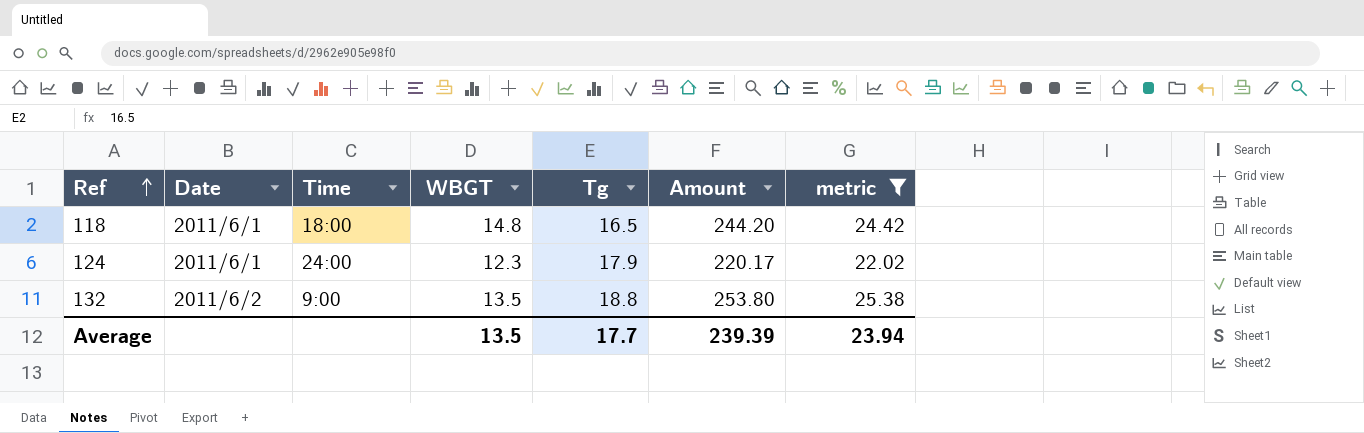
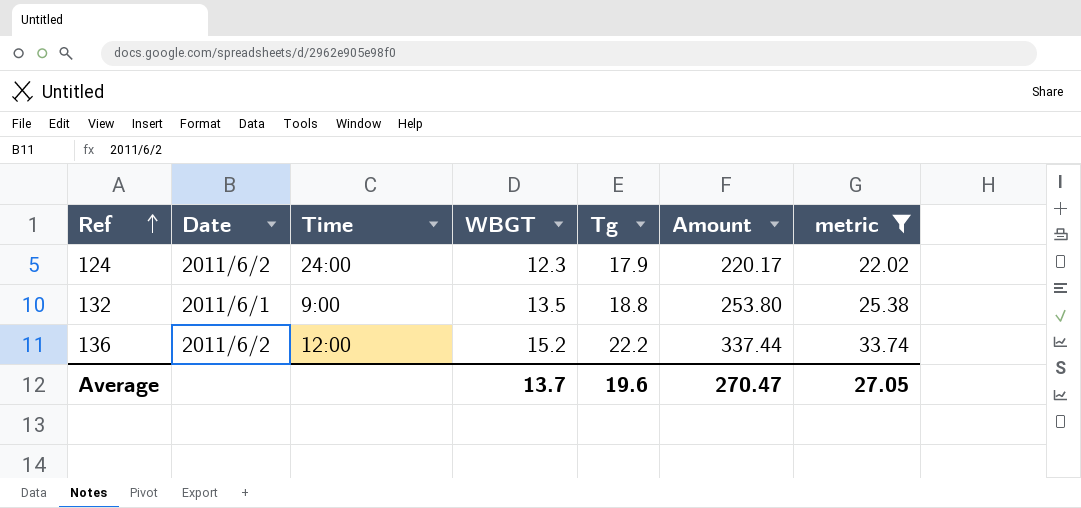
row 118: 2011/6/1 | 18:00 | 14.8 | 16.5 | 244.20 | 24.42 -> none
124 | Date: 2011/6/1 -> 2011/6/2
132 | Date: 2011/6/2 -> 2011/6/1
row 136: none -> 2011/6/2 | 12:00 | 15.2 | 22.2 | 337.44 | 33.74
Average | WBGT: 13.5 -> 13.7
Average | Tg: 17.7 -> 19.6
Average | Amount: 239.39 -> 270.47
Average | metric: 23.94 -> 27.05

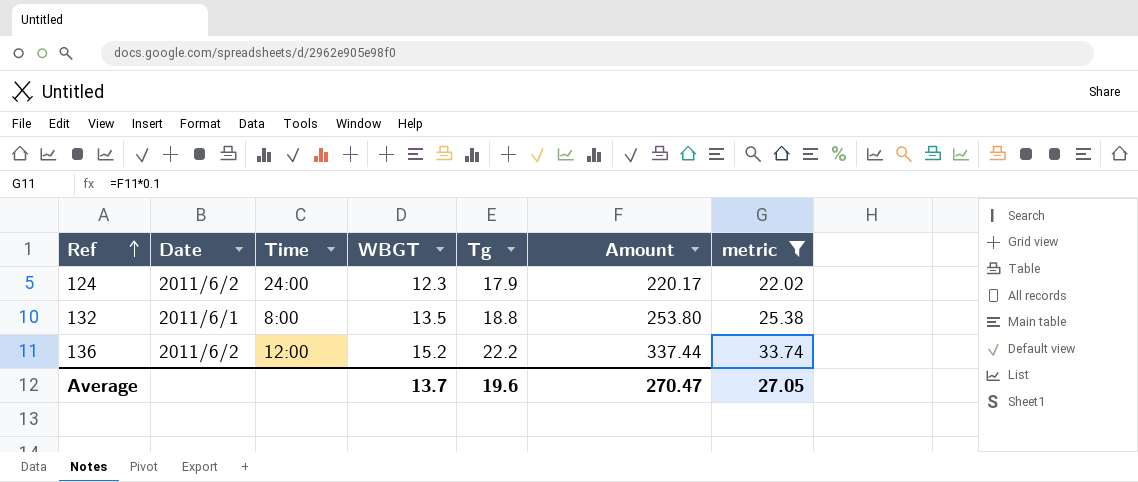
132 | Time: 9:00 -> 8:00

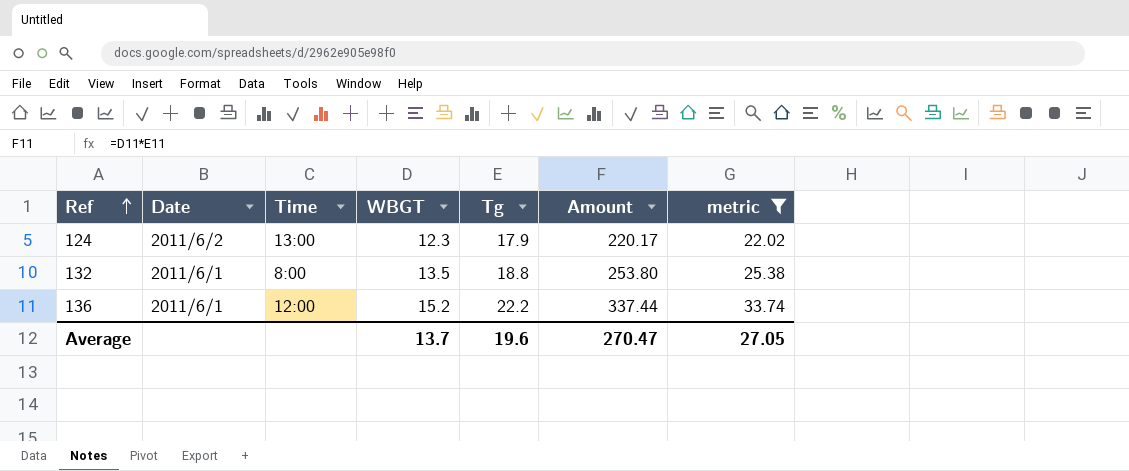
124 | Time: 24:00 -> 13:00
136 | Date: 2011/6/2 -> 2011/6/1

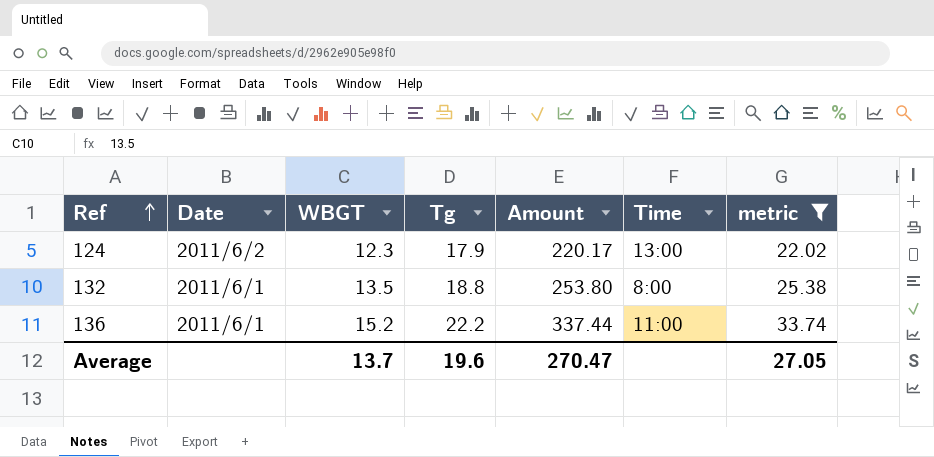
column Time | position: 3 -> 6
136 | Time: 12:00 -> 11:00

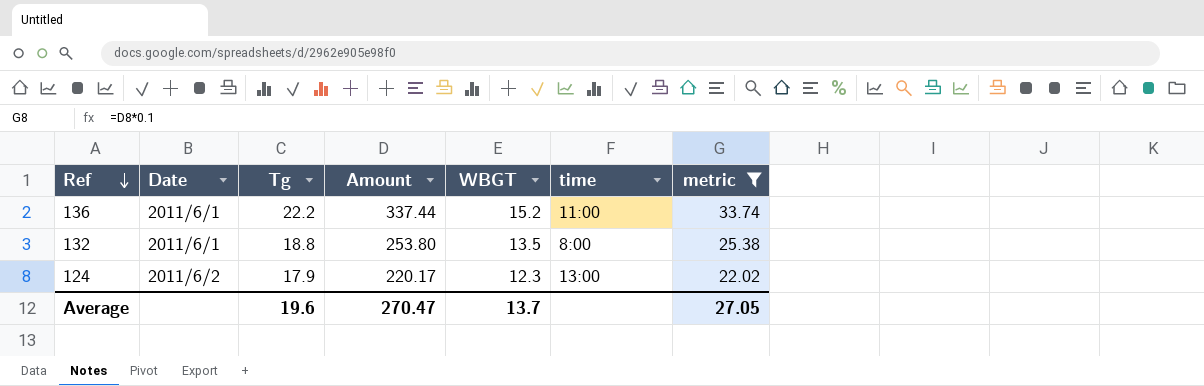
row order: Ref ascending -> Ref descending
column WBGT | position: 3 -> 5
column name: Time -> time

